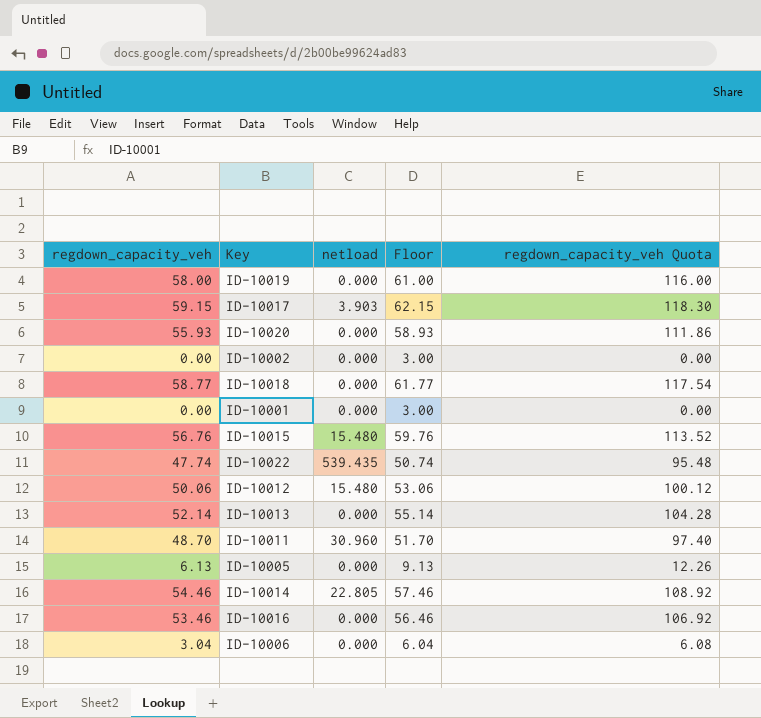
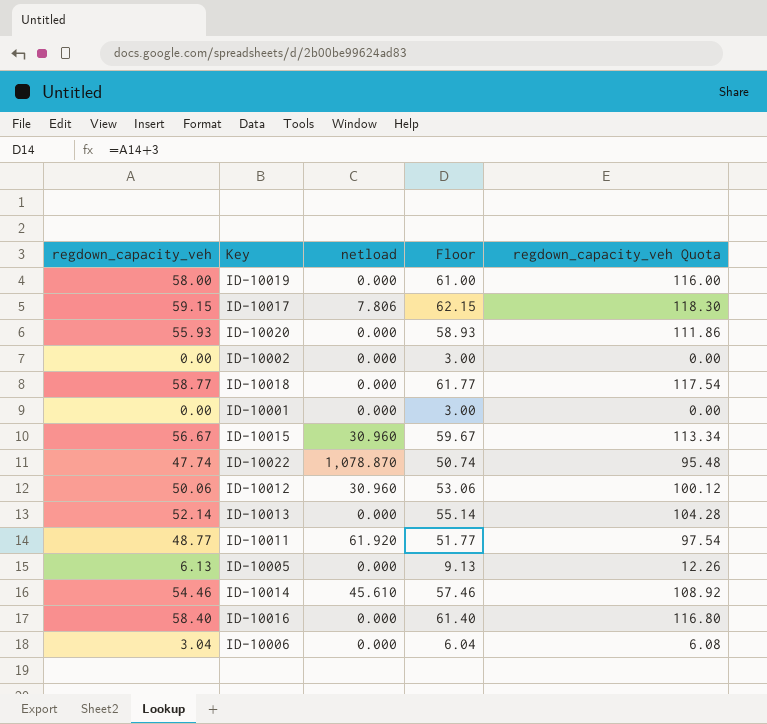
ID-10017 | netload: 3.903 -> 7.806
ID-10015 | regdown_capacity_veh: 56.76 -> 56.67
ID-10015 | netload: 15.480 -> 30.960
ID-10015 | Floor: 59.76 -> 59.67
ID-10015 | regdown_capacity_veh Quota: 113.52 -> 113.34
ID-10022 | netload: 539.435 -> 1,078.870
ID-10012 | netload: 15.480 -> 30.960
ID-10011 | regdown_capacity_veh: 48.70 -> 48.77
ID-10011 | netload: 30.960 -> 61.920
ID-10011 | Floor: 51.70 -> 51.77
ID-10011 | regdown_capacity_veh Quota: 97.40 -> 97.54
ID-10014 | netload: 22.805 -> 45.610
ID-10016 | regdown_capacity_veh: 53.46 -> 58.40
ID-10016 | Floor: 56.46 -> 61.40
ID-10016 | regdown_capacity_veh Quota: 106.92 -> 116.80

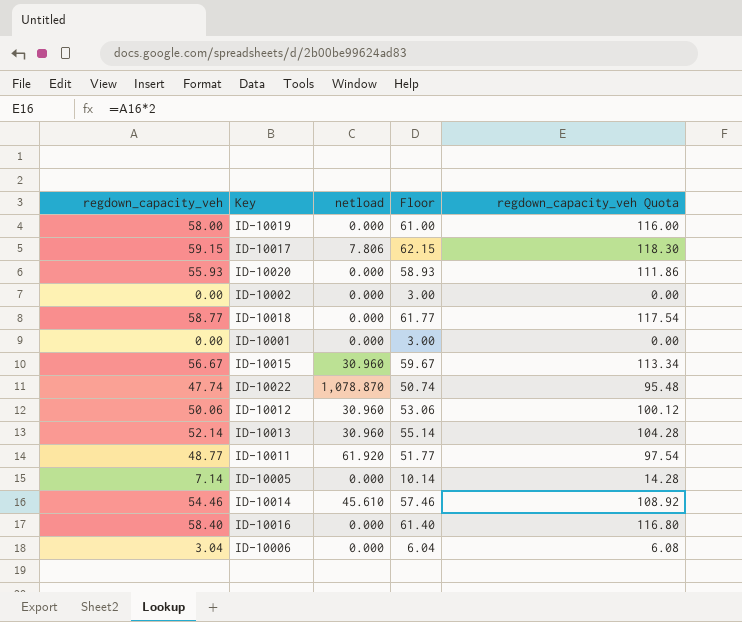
ID-10013 | netload: 0.000 -> 30.960
ID-10005 | regdown_capacity_veh: 6.13 -> 7.14
ID-10005 | Floor: 9.13 -> 10.14
ID-10005 | regdown_capacity_veh Quota: 12.26 -> 14.28

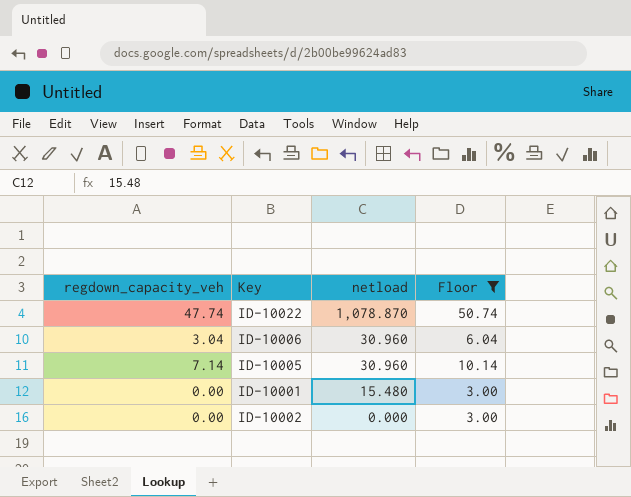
filter: none -> Floor <= 50.74
row order: none -> netload descending
column regdown_capacity_veh Quota | formula: [regdown_capacity_veh] * 2 -> none
ID-10006 | netload: 0.000 -> 30.960
ID-10005 | netload: 0.000 -> 30.960
ID-10001 | netload: 0.000 -> 15.480

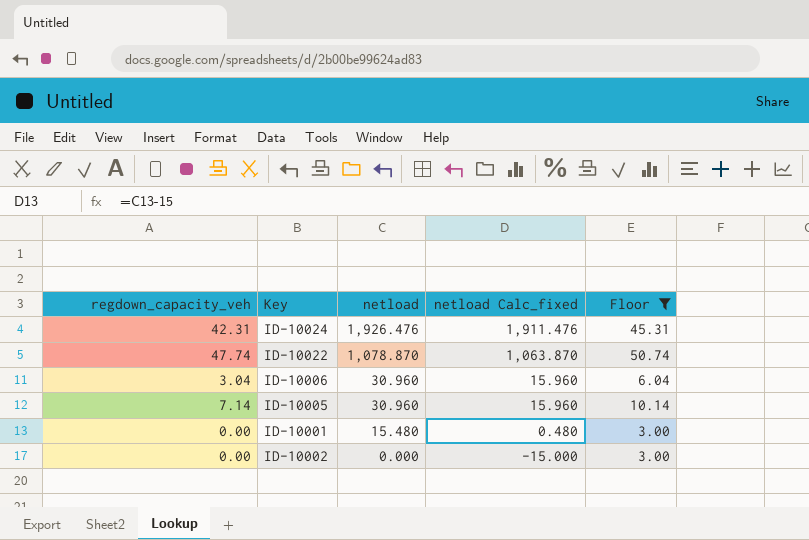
column netload Calc_fixed | formula: none -> [netload] - 15
row ID-10024: none -> 42.31 | 1,926.476 | 1,911.476 | 45.31

